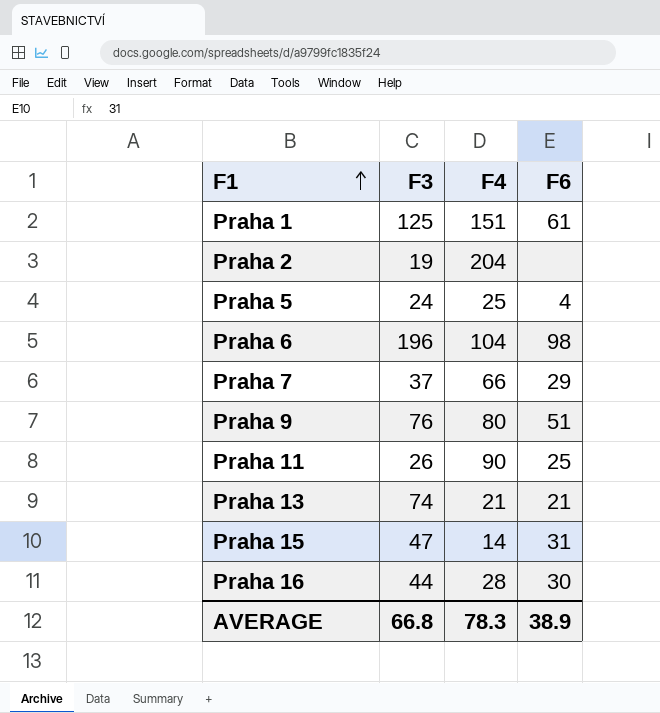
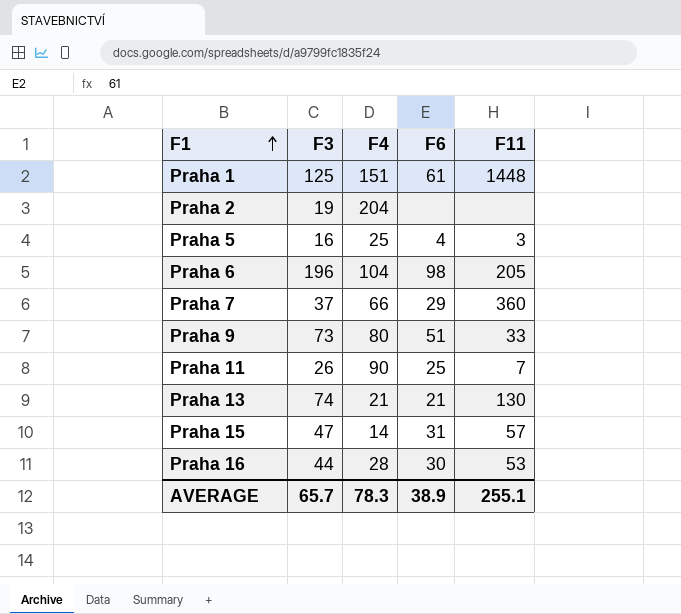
column F11 | position: none -> 5
Praha 5 | F3: 24 -> 16
Praha 9 | F3: 76 -> 73
AVERAGE | F3: 66.8 -> 65.7

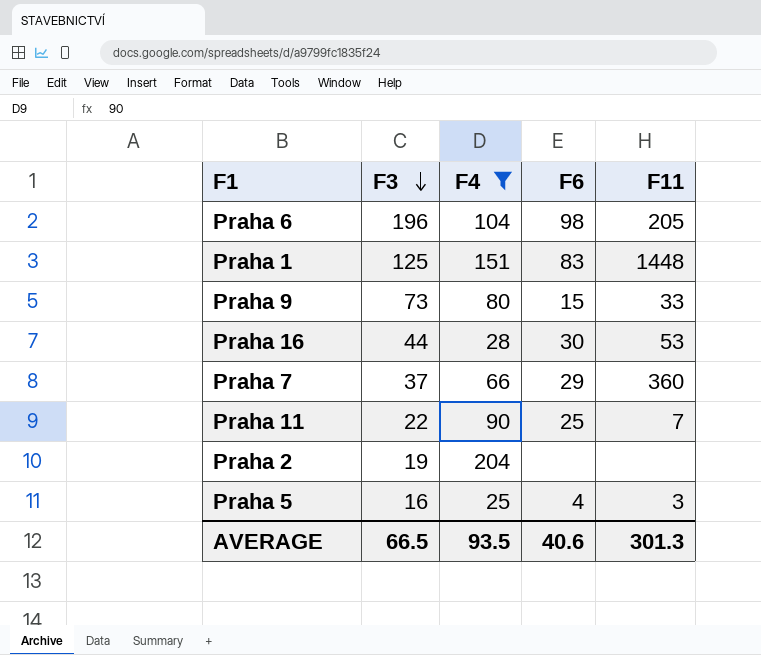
filter: none -> F4 >= 25
row order: F1 ascending -> F3 descending
Praha 1 | F6: 61 -> 83
Praha 9 | F6: 51 -> 15
Praha 11 | F3: 26 -> 22
AVERAGE | F3: 65.7 -> 66.5
AVERAGE | F4: 78.3 -> 93.5
AVERAGE | F6: 38.9 -> 40.6
AVERAGE | F11: 255.1 -> 301.3

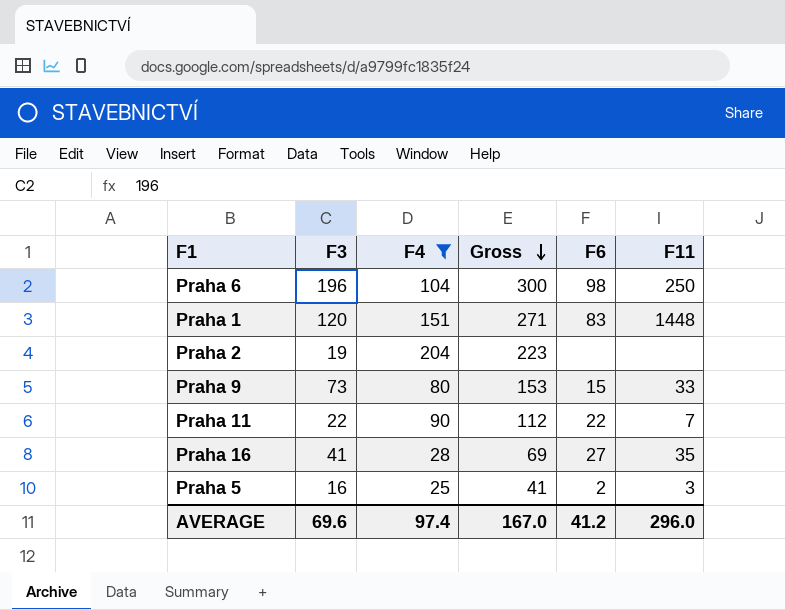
row order: F3 descending -> Gross descending
column Gross | formula: none -> [F3] + [F4]
row Praha 7: 37 | 66 | 29 | 360 -> none
Praha 6 | F11: 205 -> 250
Praha 1 | F3: 125 -> 120
Praha 11 | F6: 25 -> 22
Praha 16 | F3: 44 -> 41
Praha 16 | F6: 30 -> 27
Praha 16 | F11: 53 -> 35
Praha 5 | F6: 4 -> 2
AVERAGE | F3: 66.5 -> 69.6
AVERAGE | F4: 93.5 -> 97.4
AVERAGE | F6: 40.6 -> 41.2
AVERAGE | F11: 301.3 -> 296.0

